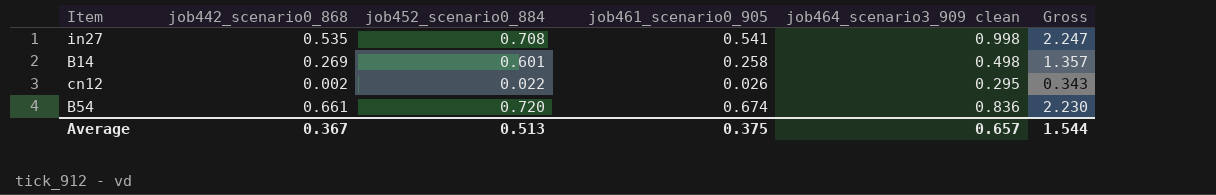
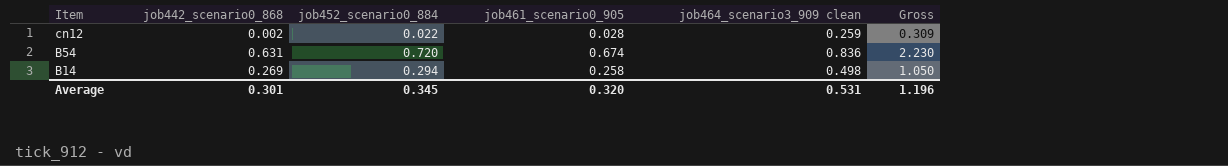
row order: none -> Item descending
row in27: 0.535 | 0.708 | 0.541 | 0.998 | 2.247 -> none
cn12 | job461_scenario0_905: 0.026 -> 0.028
cn12 | job464_scenario3_909 clean: 0.295 -> 0.259
cn12 | Gross: 0.343 -> 0.309
B54 | job442_scenario0_868: 0.661 -> 0.631
B14 | job452_scenario0_884: 0.601 -> 0.294
B14 | Gross: 1.357 -> 1.050
Average | job442_scenario0_868: 0.367 -> 0.301
Average | job452_scenario0_884: 0.513 -> 0.345
Average | job461_scenario0_905: 0.375 -> 0.320
Average | job464_scenario3_909 clean: 0.657 -> 0.531
Average | Gross: 1.544 -> 1.196

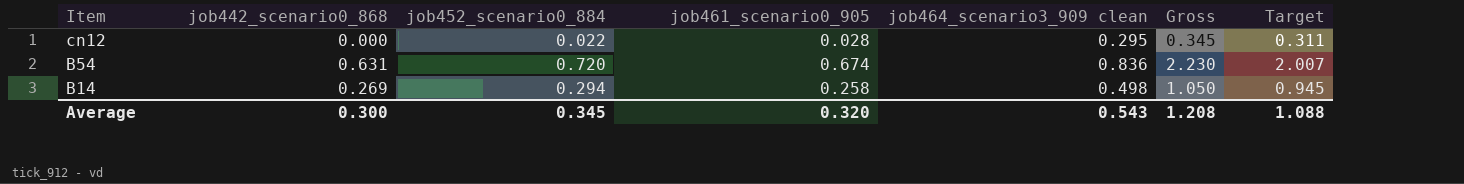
column Target | formula: none -> [Gross] * 0.9
cn12 | job442_scenario0_868: 0.002 -> 0.000
cn12 | job464_scenario3_909 clean: 0.259 -> 0.295
cn12 | Gross: 0.309 -> 0.345
Average | job442_scenario0_868: 0.301 -> 0.300
Average | job464_scenario3_909 clean: 0.531 -> 0.543
Average | Gross: 1.196 -> 1.208

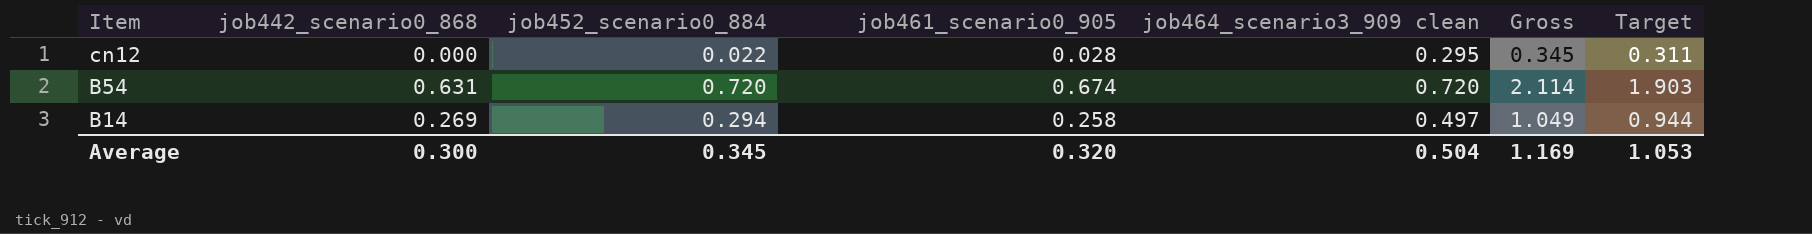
B54 | job464_scenario3_909 clean: 0.836 -> 0.720
B54 | Gross: 2.230 -> 2.114
B54 | Target: 2.007 -> 1.903
B14 | job464_scenario3_909 clean: 0.498 -> 0.497
B14 | Gross: 1.050 -> 1.049
B14 | Target: 0.945 -> 0.944
Average | job464_scenario3_909 clean: 0.543 -> 0.504
Average | Gross: 1.208 -> 1.169
Average | Target: 1.088 -> 1.053

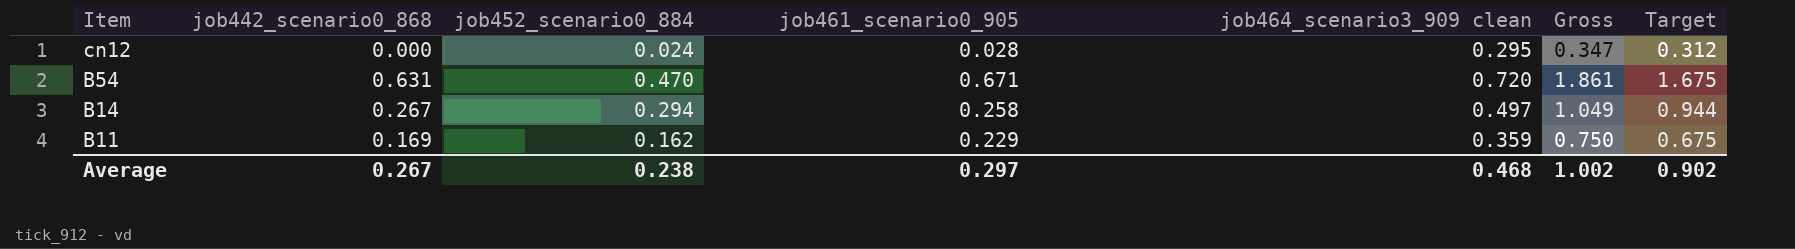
cn12 | job452_scenario0_884: 0.022 -> 0.024
cn12 | Gross: 0.345 -> 0.347
cn12 | Target: 0.311 -> 0.312
B54 | job452_scenario0_884: 0.720 -> 0.470
B54 | job461_scenario0_905: 0.674 -> 0.671
B54 | Gross: 2.114 -> 1.861
B54 | Target: 1.903 -> 1.675
B14 | job442_scenario0_868: 0.269 -> 0.267
row B11: none -> 0.169 | 0.162 | 0.229 | 0.359 | 0.750 | 0.675
Average | job442_scenario0_868: 0.300 -> 0.267
Average | job452_scenario0_884: 0.345 -> 0.238
Average | job461_scenario0_905: 0.320 -> 0.297
Average | job464_scenario3_909 clean: 0.504 -> 0.468
Average | Gross: 1.169 -> 1.002
Average | Target: 1.053 -> 0.902

